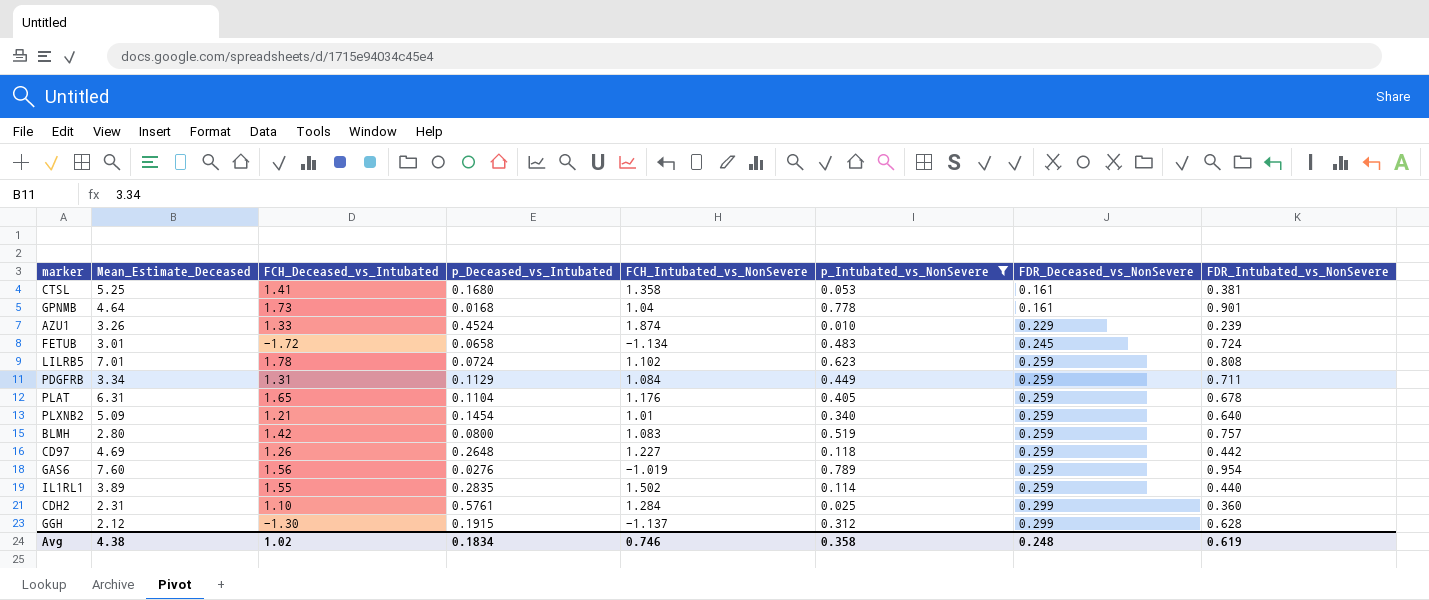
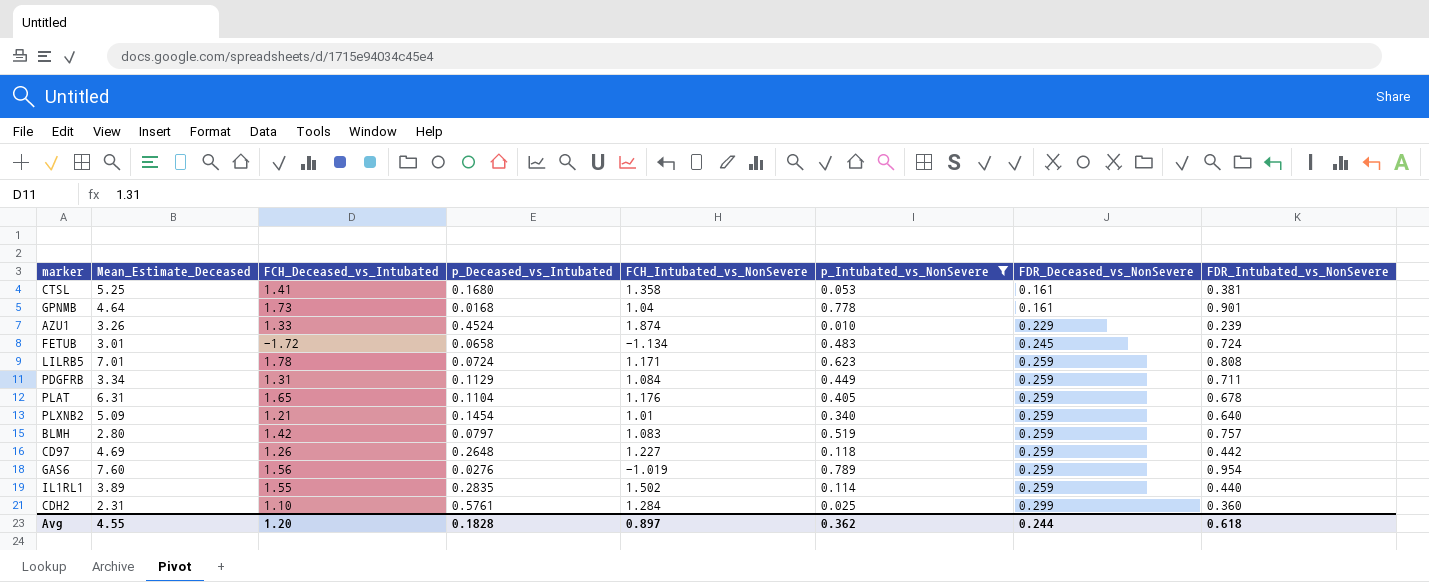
row GGH: 2.12 | -1.30 | 0.1915 | -1.137 | 0.312 | 0.299 | 0.628 -> none
LILRB5 | FCH_Intubated_vs_NonSevere: 1.102 -> 1.171
BLMH | p_Deceased_vs_Intubated: 0.0800 -> 0.0797
Avg | Mean_Estimate_Deceased: 4.38 -> 4.55
Avg | FCH_Deceased_vs_Intubated: 1.02 -> 1.20
Avg | p_Deceased_vs_Intubated: 0.1834 -> 0.1828
Avg | FCH_Intubated_vs_NonSevere: 0.746 -> 0.897
Avg | p_Intubated_vs_NonSevere: 0.358 -> 0.362
Avg | FDR_Deceased_vs_NonSevere: 0.248 -> 0.244
Avg | FDR_Intubated_vs_NonSevere: 0.619 -> 0.618

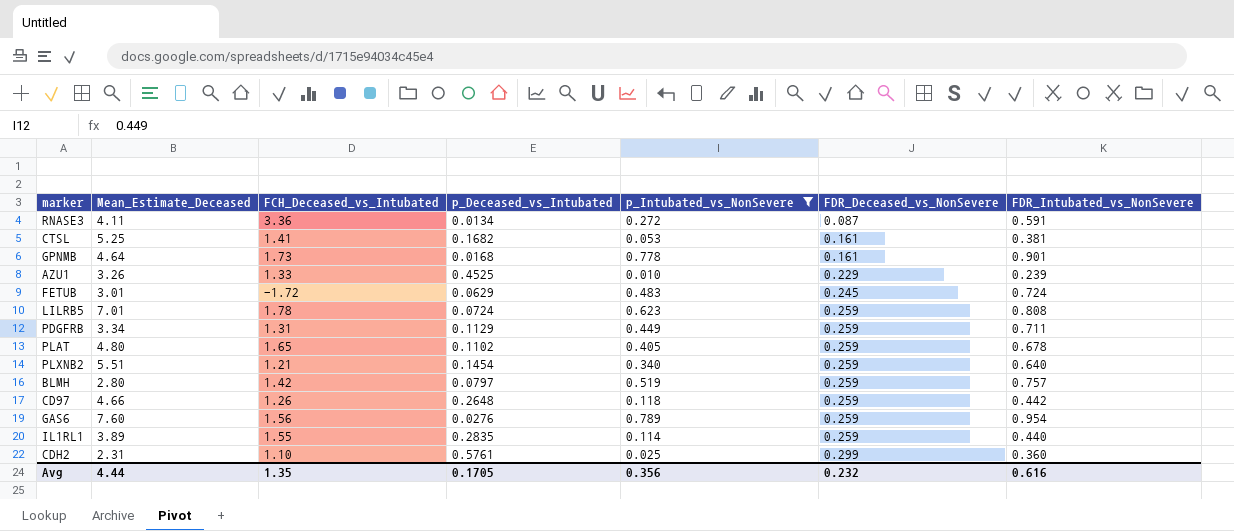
column FCH_Intubated_vs_NonSevere | position: 5 -> none
row RNASE3: none -> 4.11 | 3.36 | 0.0134 | 0.272 | 0.087 | 0.591
CTSL | p_Deceased_vs_Intubated: 0.1680 -> 0.1682
AZU1 | p_Deceased_vs_Intubated: 0.4524 -> 0.4525
FETUB | p_Deceased_vs_Intubated: 0.0658 -> 0.0629
PLAT | Mean_Estimate_Deceased: 6.31 -> 4.80
PLAT | p_Deceased_vs_Intubated: 0.1104 -> 0.1102
PLXNB2 | Mean_Estimate_Deceased: 5.09 -> 5.51
CD97 | Mean_Estimate_Deceased: 4.69 -> 4.66
Avg | Mean_Estimate_Deceased: 4.55 -> 4.44
Avg | FCH_Deceased_vs_Intubated: 1.20 -> 1.35
Avg | p_Deceased_vs_Intubated: 0.1828 -> 0.1705
Avg | p_Intubated_vs_NonSevere: 0.362 -> 0.356
Avg | FDR_Deceased_vs_NonSevere: 0.244 -> 0.232
Avg | FDR_Intubated_vs_NonSevere: 0.618 -> 0.616

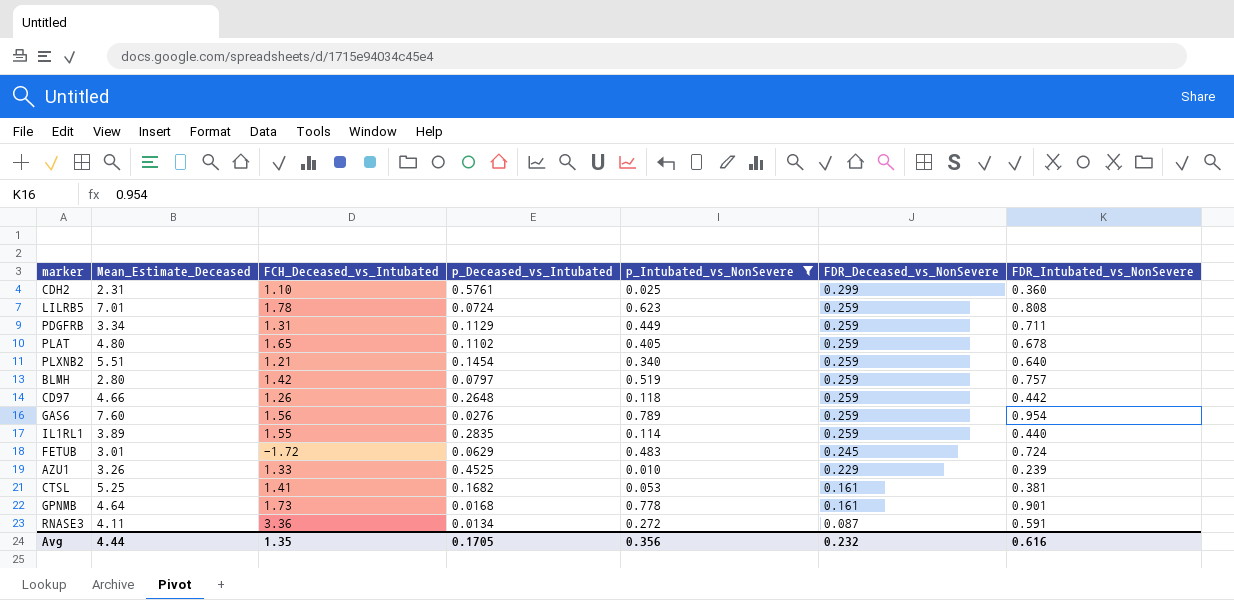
row order: FDR_Deceased_vs_NonSevere ascending -> FDR_Deceased_vs_NonSevere descending

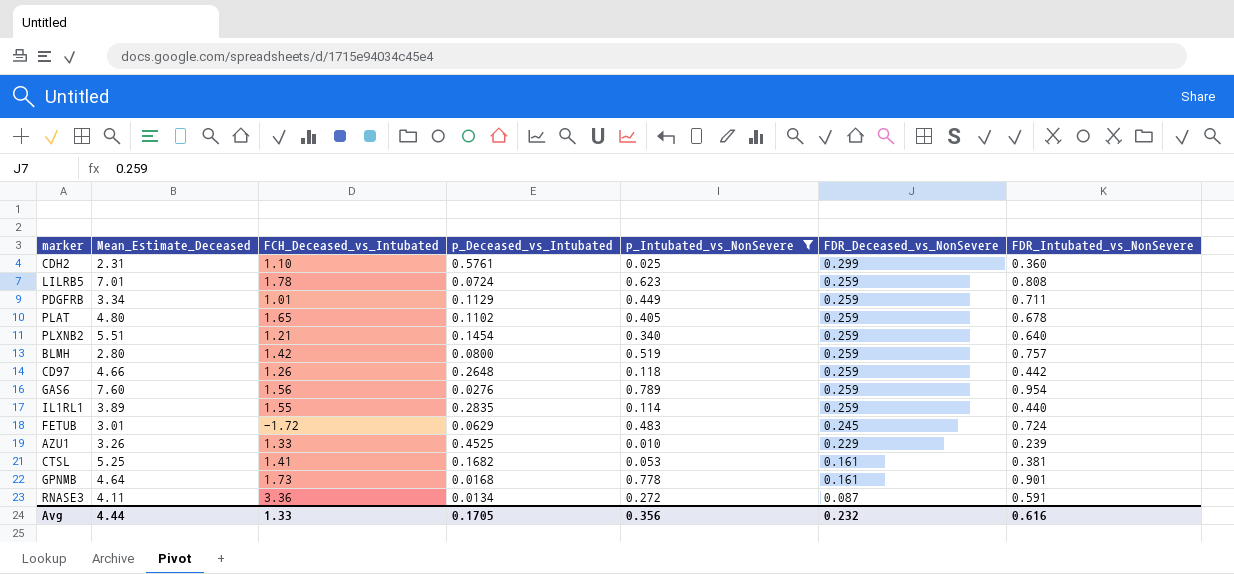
PDGFRB | FCH_Deceased_vs_Intubated: 1.31 -> 1.01
BLMH | p_Deceased_vs_Intubated: 0.0797 -> 0.0800
Avg | FCH_Deceased_vs_Intubated: 1.35 -> 1.33

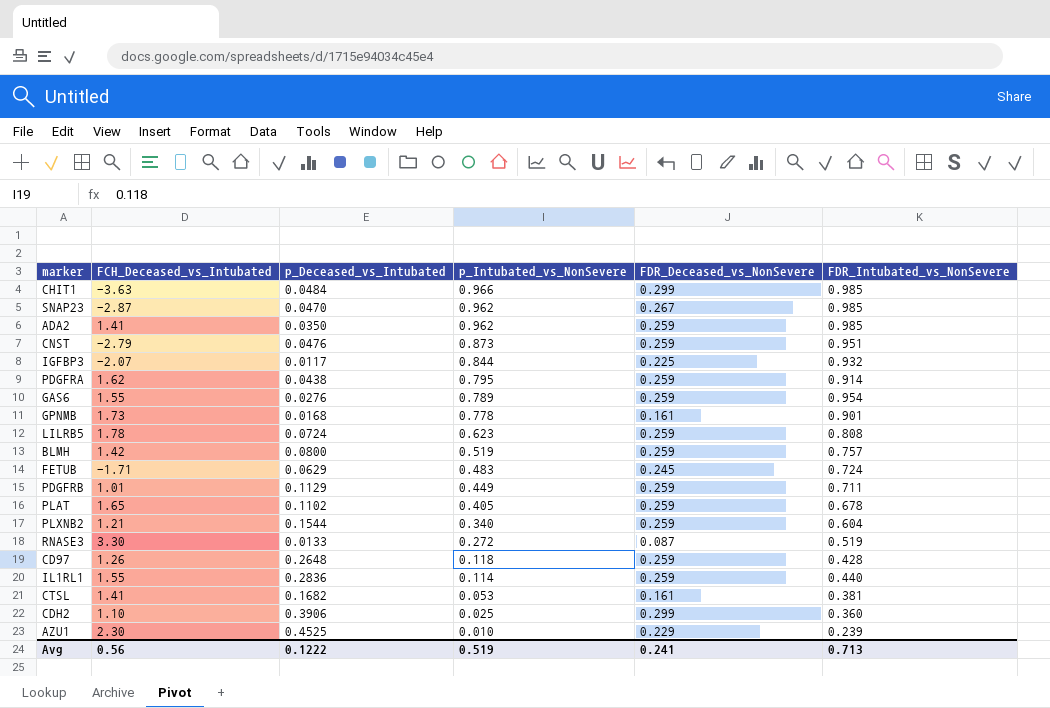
filter: p_Intubated_vs_NonSevere <= 0.789 -> none
row order: FDR_Deceased_vs_NonSevere descending -> p_Intubated_vs_NonSevere descending
column Mean_Estimate_Deceased | position: 2 -> none
GAS6 | FCH_Deceased_vs_Intubated: 1.56 -> 1.55
FETUB | FCH_Deceased_vs_Intubated: -1.72 -> -1.71
PLXNB2 | p_Deceased_vs_Intubated: 0.1454 -> 0.1544
PLXNB2 | FDR_Intubated_vs_NonSevere: 0.640 -> 0.604
RNASE3 | FCH_Deceased_vs_Intubated: 3.36 -> 3.30
RNASE3 | p_Deceased_vs_Intubated: 0.0134 -> 0.0133
RNASE3 | FDR_Intubated_vs_NonSevere: 0.591 -> 0.519
CD97 | FDR_Intubated_vs_NonSevere: 0.442 -> 0.428
IL1RL1 | p_Deceased_vs_Intubated: 0.2835 -> 0.2836
CDH2 | p_Deceased_vs_Intubated: 0.5761 -> 0.3906
AZU1 | FCH_Deceased_vs_Intubated: 1.33 -> 2.30
Avg | FCH_Deceased_vs_Intubated: 1.33 -> 0.56
Avg | p_Deceased_vs_Intubated: 0.1705 -> 0.1222
Avg | p_Intubated_vs_NonSevere: 0.356 -> 0.519
Avg | FDR_Deceased_vs_NonSevere: 0.232 -> 0.241
Avg | FDR_Intubated_vs_NonSevere: 0.616 -> 0.713

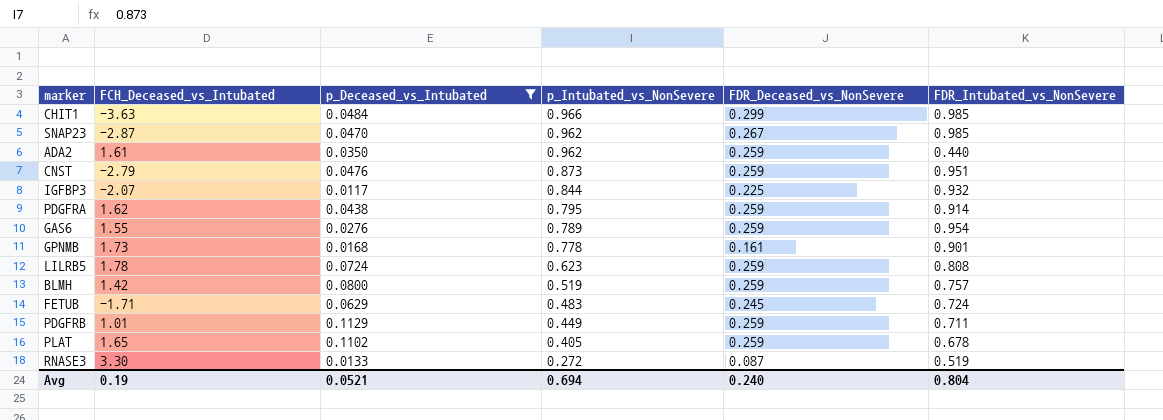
filter: none -> p_Deceased_vs_Intubated <= 0.1129
ADA2 | FCH_Deceased_vs_Intubated: 1.41 -> 1.61
ADA2 | FDR_Intubated_vs_NonSevere: 0.985 -> 0.440
Avg | FCH_Deceased_vs_Intubated: 0.56 -> 0.19
Avg | p_Deceased_vs_Intubated: 0.1222 -> 0.0521
Avg | p_Intubated_vs_NonSevere: 0.519 -> 0.694
Avg | FDR_Deceased_vs_NonSevere: 0.241 -> 0.240
Avg | FDR_Intubated_vs_NonSevere: 0.713 -> 0.804

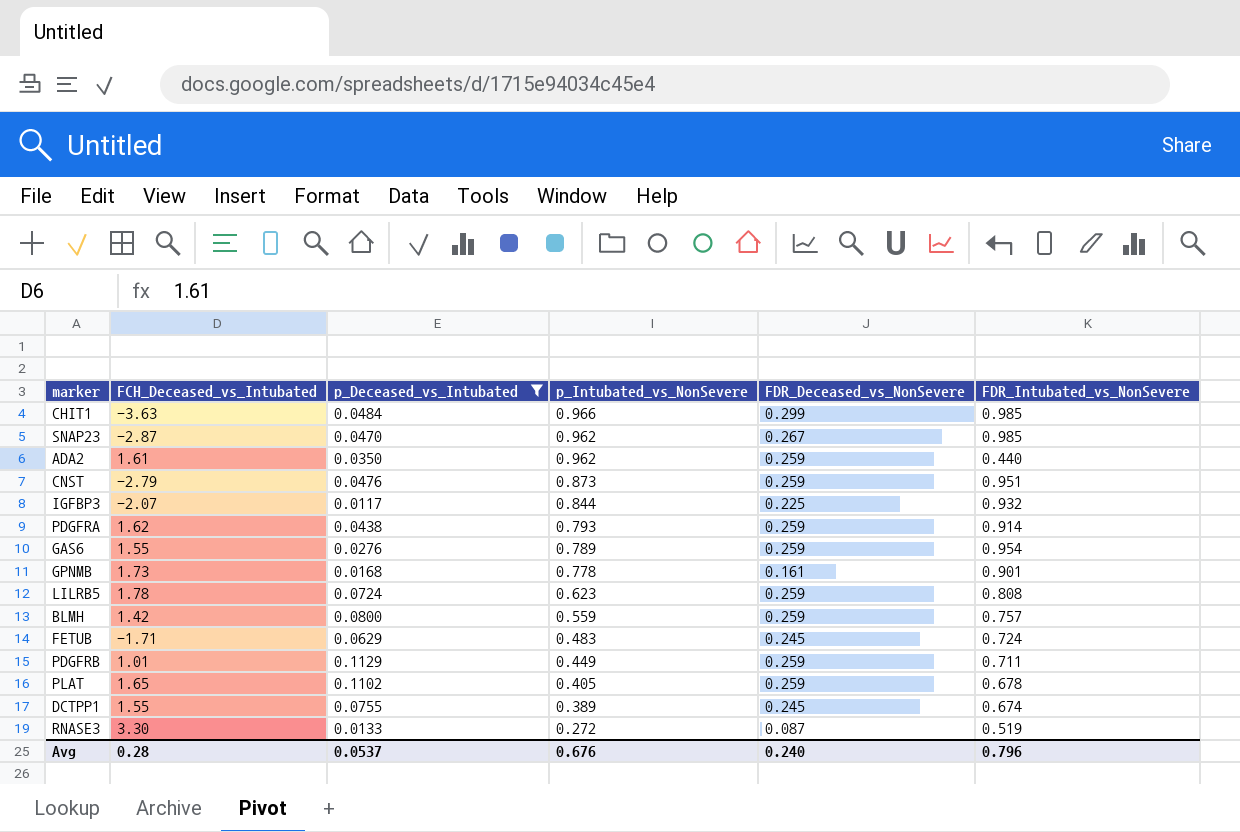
PDGFRA | p_Intubated_vs_NonSevere: 0.795 -> 0.793
BLMH | p_Intubated_vs_NonSevere: 0.519 -> 0.559
row DCTPP1: none -> 1.55 | 0.0755 | 0.389 | 0.245 | 0.674
Avg | FCH_Deceased_vs_Intubated: 0.19 -> 0.28
Avg | p_Deceased_vs_Intubated: 0.0521 -> 0.0537
Avg | p_Intubated_vs_NonSevere: 0.694 -> 0.676
Avg | FDR_Intubated_vs_NonSevere: 0.804 -> 0.796

